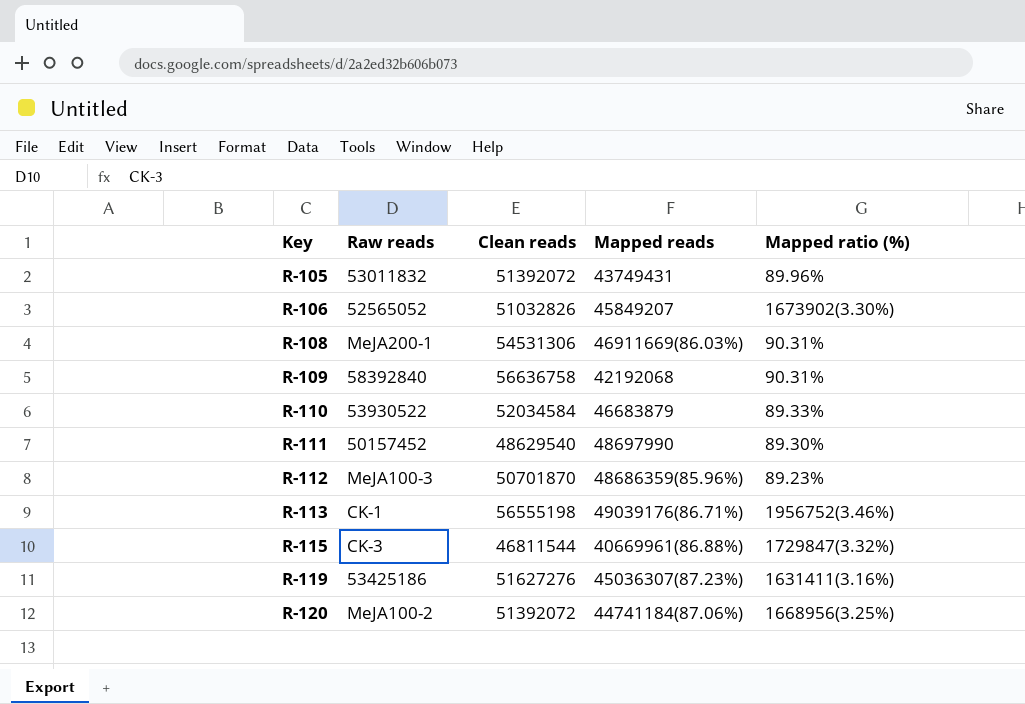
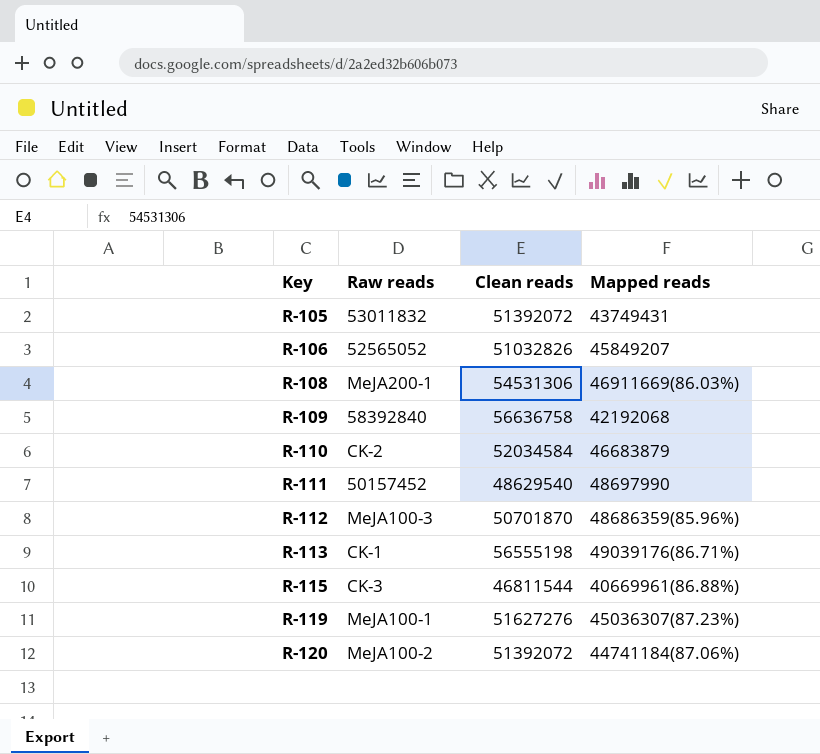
column Mapped ratio (%) | position: 5 -> none
R-110 | Raw reads: 53930522 -> CK-2
R-119 | Raw reads: 53425186 -> MeJA100-1

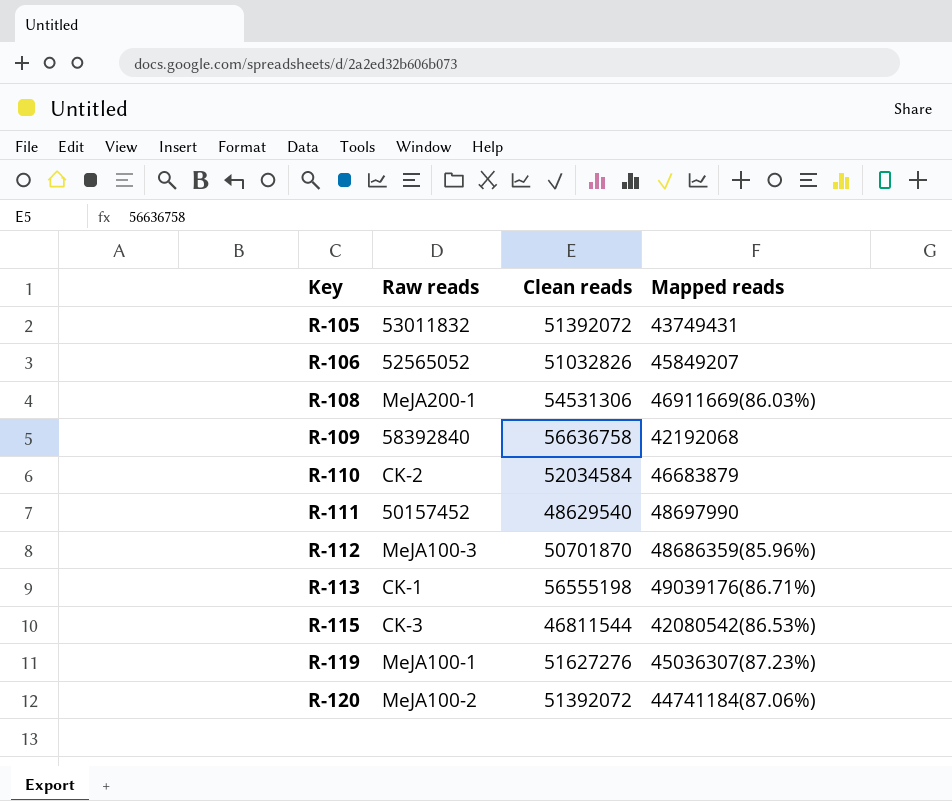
R-115 | Mapped reads: 40669961(86.88%) -> 42080542(86.53%)

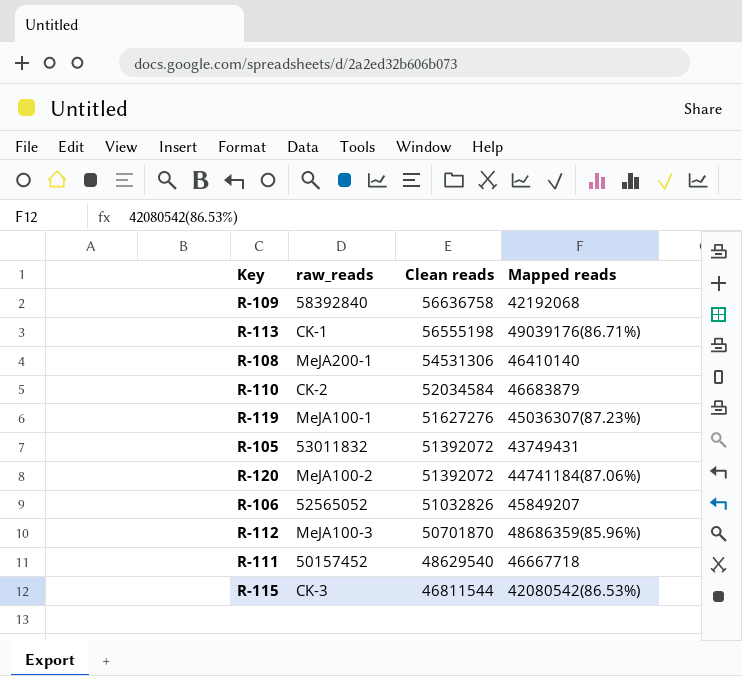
row order: Key ascending -> Clean reads descending
column name: Raw reads -> raw_reads
R-108 | Mapped reads: 46911669(86.03%) -> 46410140
R-111 | Mapped reads: 48697990 -> 46667718

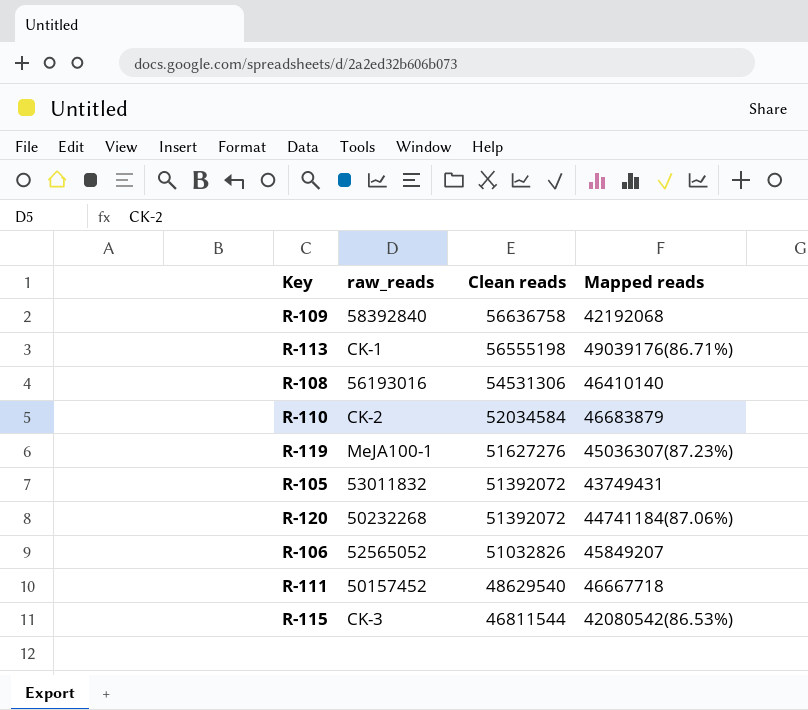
row R-112: MeJA100-3 | 50701870 | 48686359(85.96%) -> none
R-108 | raw_reads: MeJA200-1 -> 56193016
R-120 | raw_reads: MeJA100-2 -> 50232268

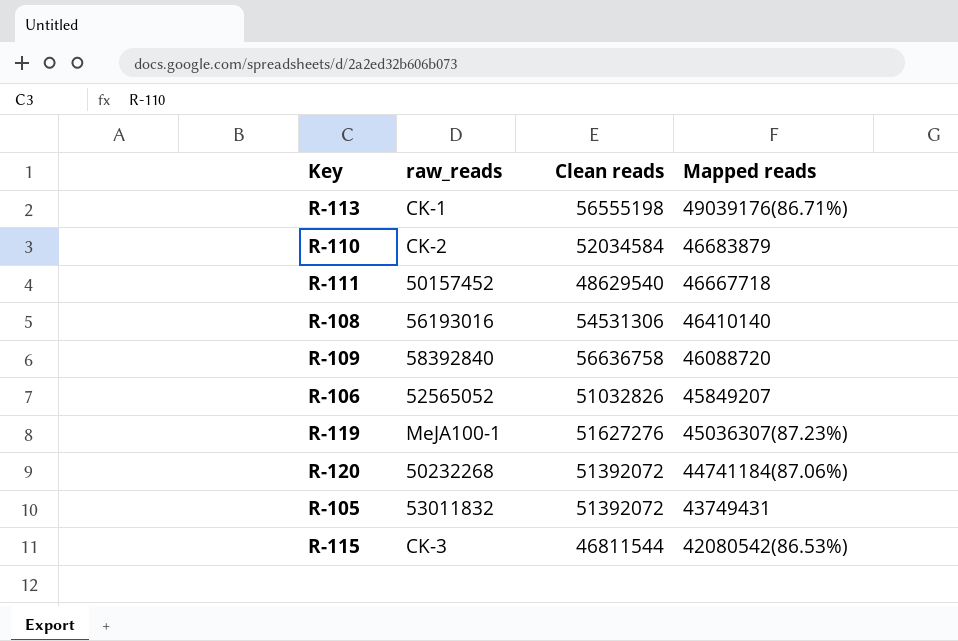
row order: Clean reads descending -> Mapped reads descending
R-109 | Mapped reads: 42192068 -> 46088720

